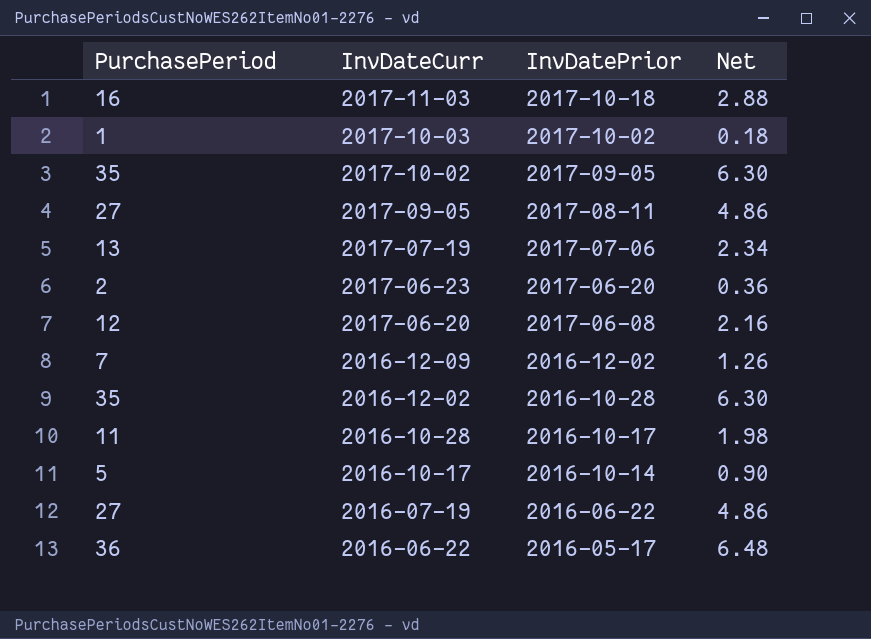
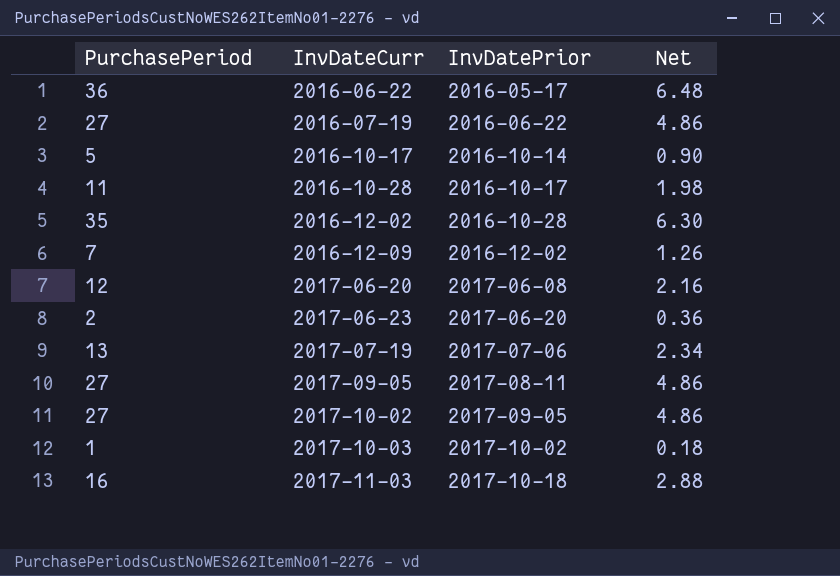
row order: InvDateCurr descending -> InvDateCurr ascending
2017-10-02 | PurchasePeriod: 35 -> 27
2017-10-02 | Net: 6.30 -> 4.86

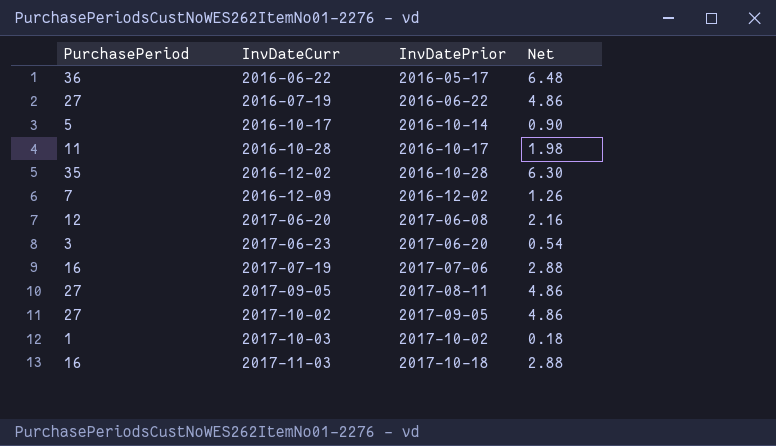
2017-06-23 | PurchasePeriod: 2 -> 3
2017-06-23 | Net: 0.36 -> 0.54
2017-07-19 | PurchasePeriod: 13 -> 16
2017-07-19 | Net: 2.34 -> 2.88

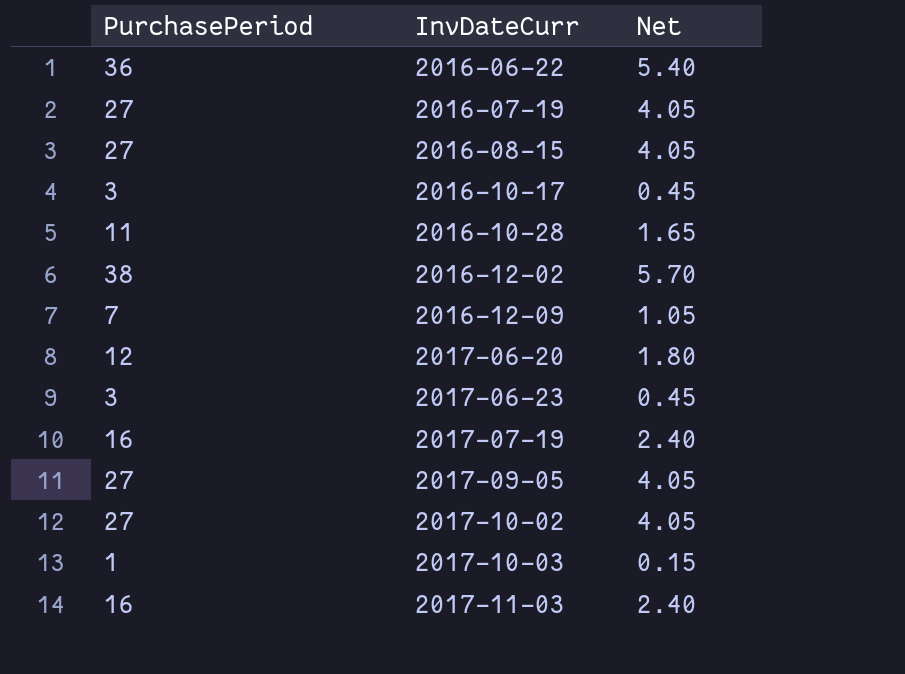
column InvDatePrior | position: 3 -> none
column Net | formula: [PurchasePeriod] * 0.18 -> [PurchasePeriod] * 0.15
row 2016-08-15: none -> 27 | 4.05
2016-10-17 | PurchasePeriod: 5 -> 3
2016-12-02 | PurchasePeriod: 35 -> 38

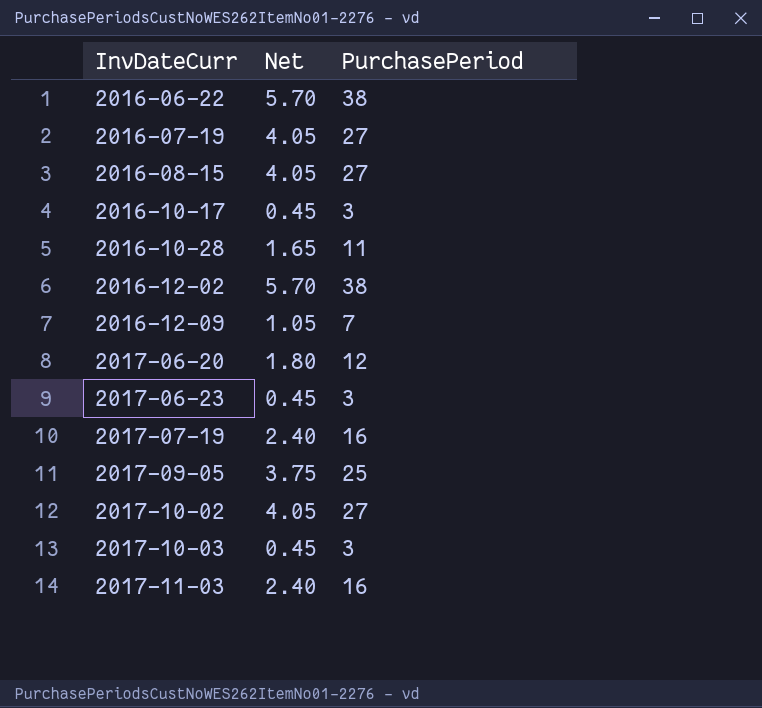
column PurchasePeriod | position: 1 -> 3
2016-06-22 | Net: 5.40 -> 5.70
2016-06-22 | PurchasePeriod: 36 -> 38
2017-09-05 | Net: 4.05 -> 3.75
2017-09-05 | PurchasePeriod: 27 -> 25
2017-10-03 | Net: 0.15 -> 0.45
2017-10-03 | PurchasePeriod: 1 -> 3

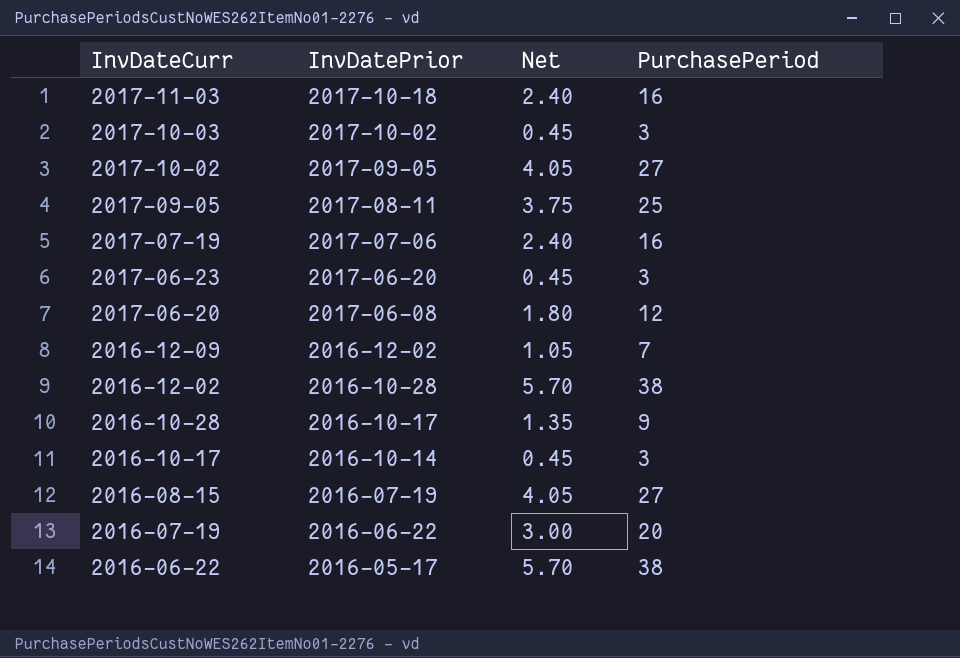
row order: InvDateCurr ascending -> InvDateCurr descending
column InvDatePrior | position: none -> 2
2016-10-28 | Net: 1.65 -> 1.35
2016-10-28 | PurchasePeriod: 11 -> 9
2016-07-19 | Net: 4.05 -> 3.00
2016-07-19 | PurchasePeriod: 27 -> 20

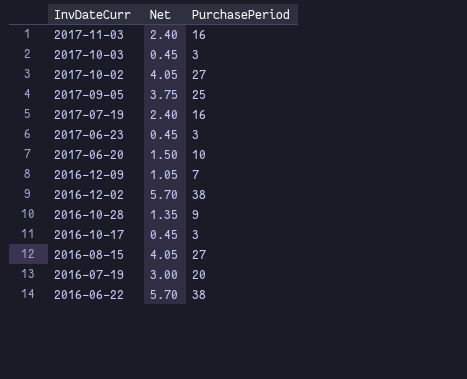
column InvDatePrior | position: 2 -> none
2017-06-20 | Net: 1.80 -> 1.50
2017-06-20 | PurchasePeriod: 12 -> 10

